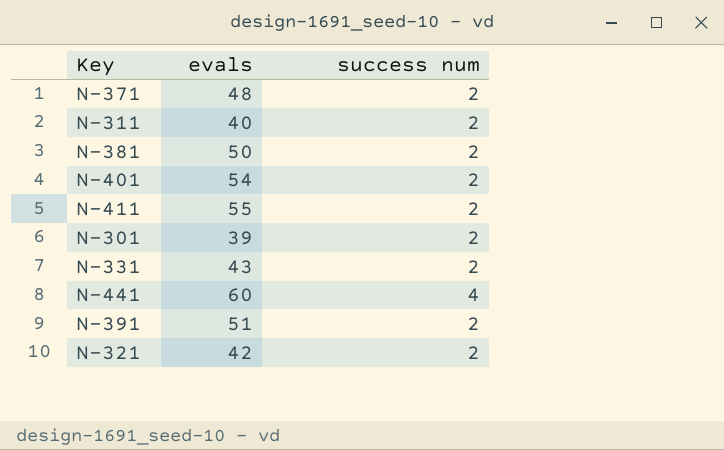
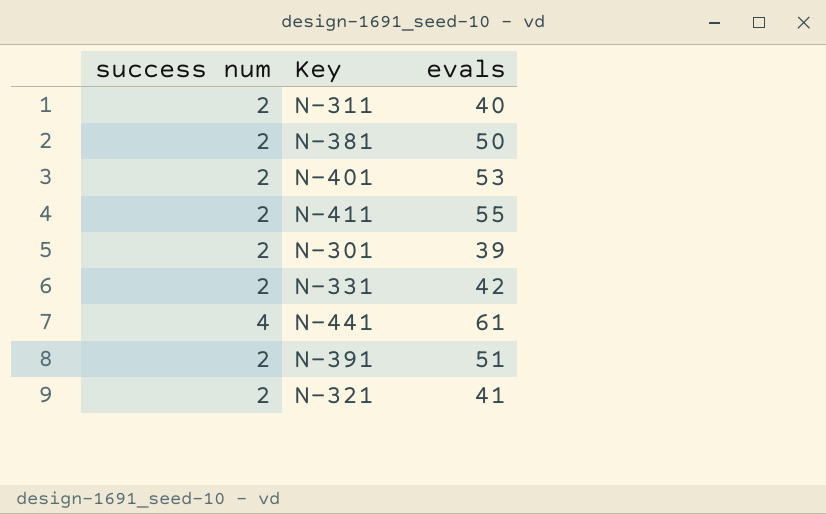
column success num | position: 3 -> 1
row N-371: 48 | 2 -> none
N-401 | evals: 54 -> 53
N-331 | evals: 43 -> 42
N-441 | evals: 60 -> 61
N-321 | evals: 42 -> 41

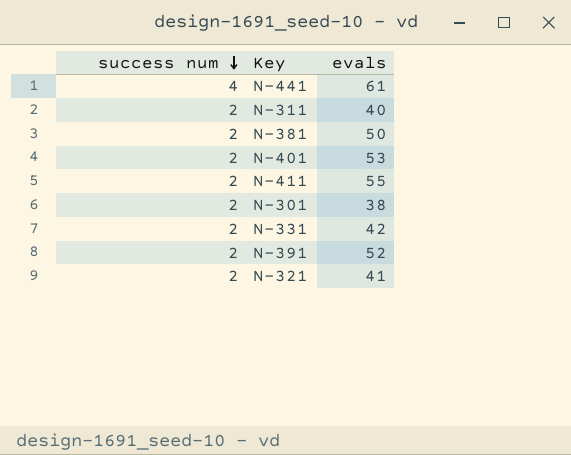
row order: none -> success num descending
N-301 | evals: 39 -> 38
N-391 | evals: 51 -> 52

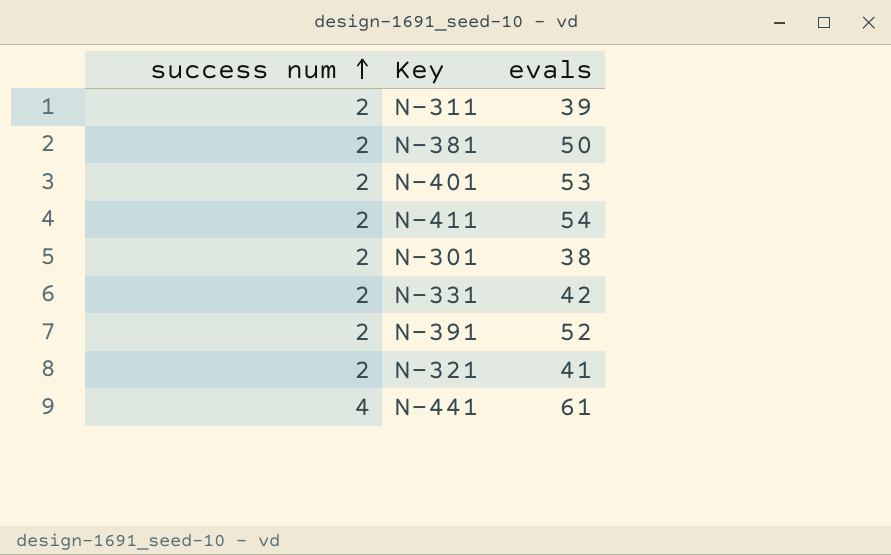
row order: success num descending -> success num ascending
N-311 | evals: 40 -> 39
N-411 | evals: 55 -> 54

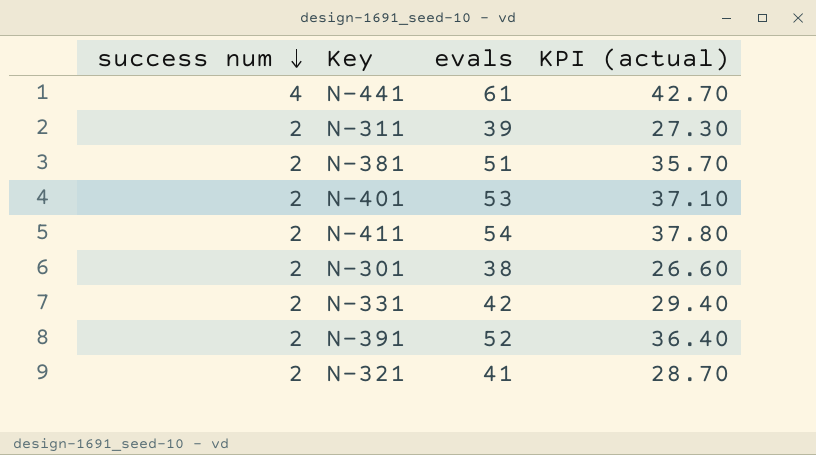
row order: success num ascending -> success num descending
column KPI (actual) | formula: none -> [evals] * 0.7
N-381 | evals: 50 -> 51

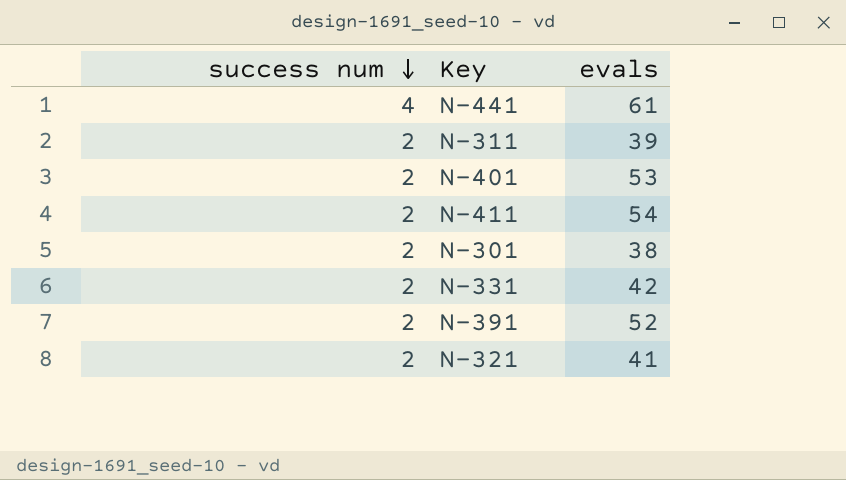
column KPI (actual) | formula: [evals] * 0.7 -> none
row N-381: 2 | 51 | 35.70 -> none

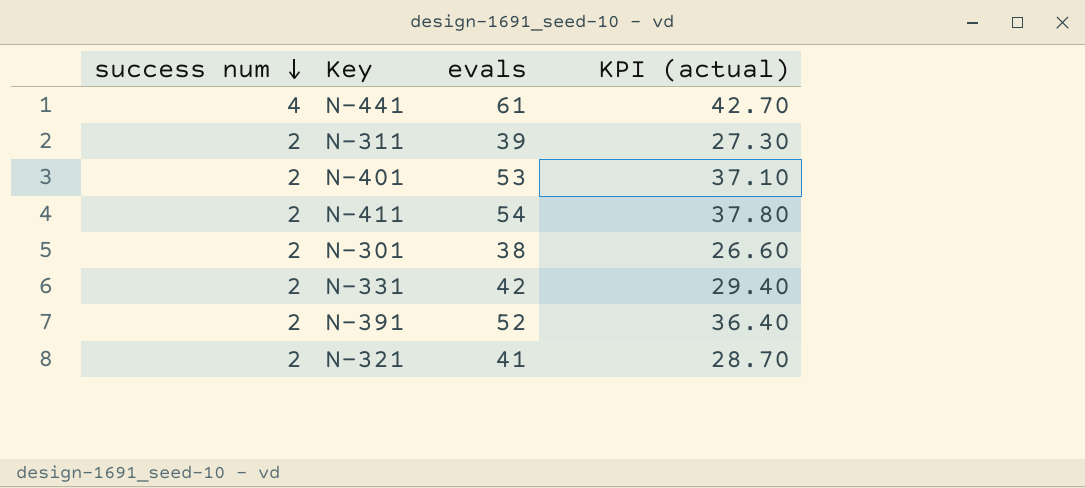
column KPI (actual) | formula: none -> [evals] * 0.7

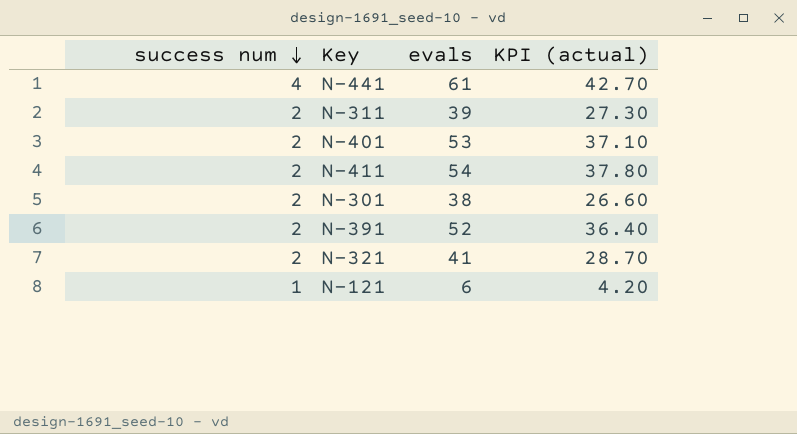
row N-331: 2 | 42 | 29.40 -> none
row N-121: none -> 1 | 6 | 4.20

